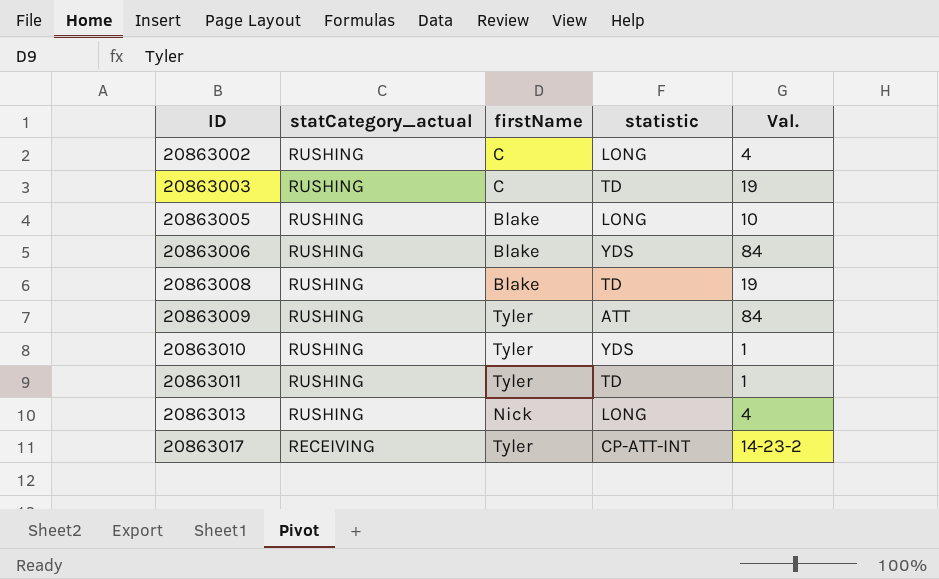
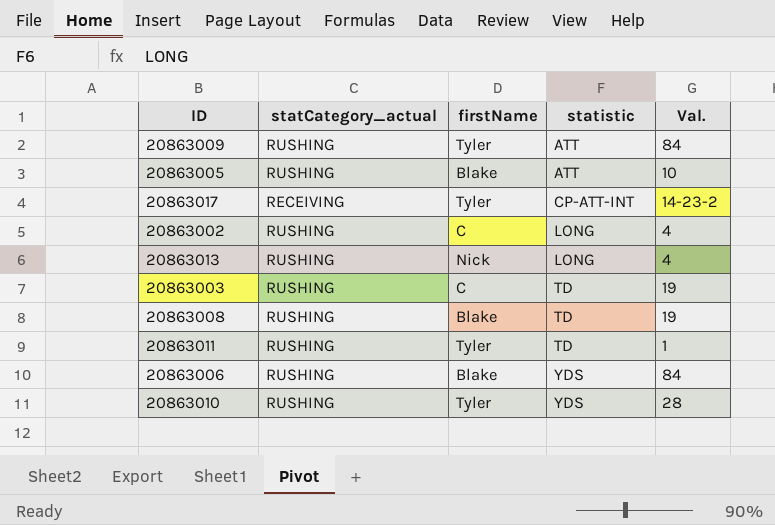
row order: ID ascending -> statistic ascending
20863005 | statistic: LONG -> ATT
20863010 | Val.: 1 -> 28

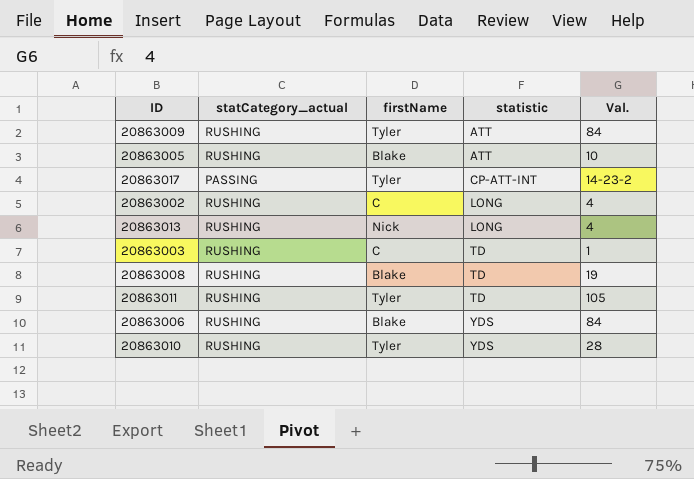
20863017 | statCategory_actual: RECEIVING -> PASSING
20863003 | Val.: 19 -> 1
20863011 | Val.: 1 -> 105

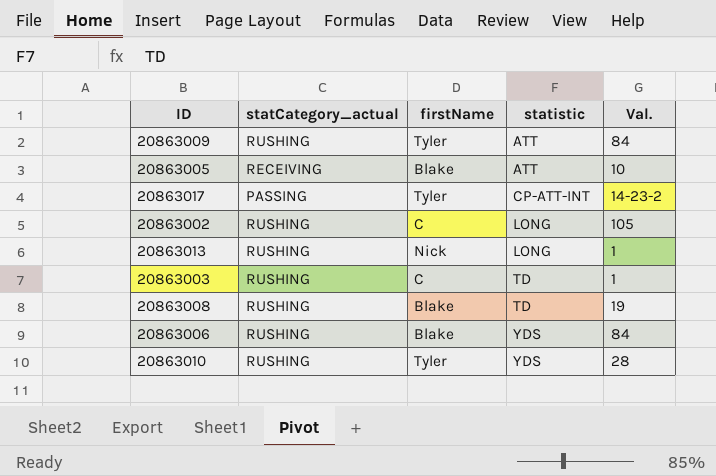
row 20863011: RUSHING | Tyler | TD | 105 -> none
20863005 | statCategory_actual: RUSHING -> RECEIVING
20863002 | Val.: 4 -> 105
20863013 | Val.: 4 -> 1

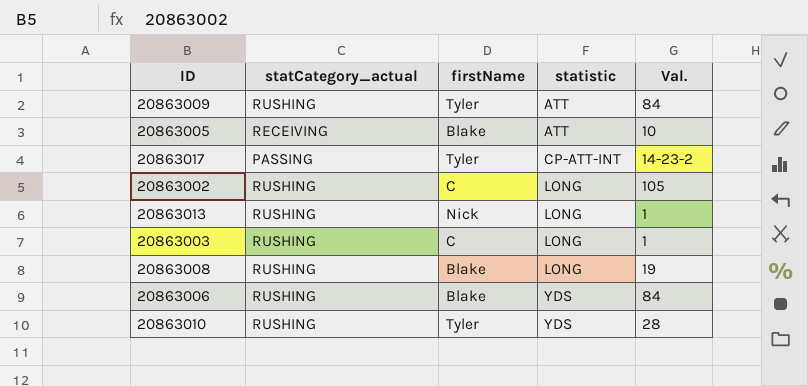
20863003 | statistic: TD -> LONG
20863008 | statistic: TD -> LONG

